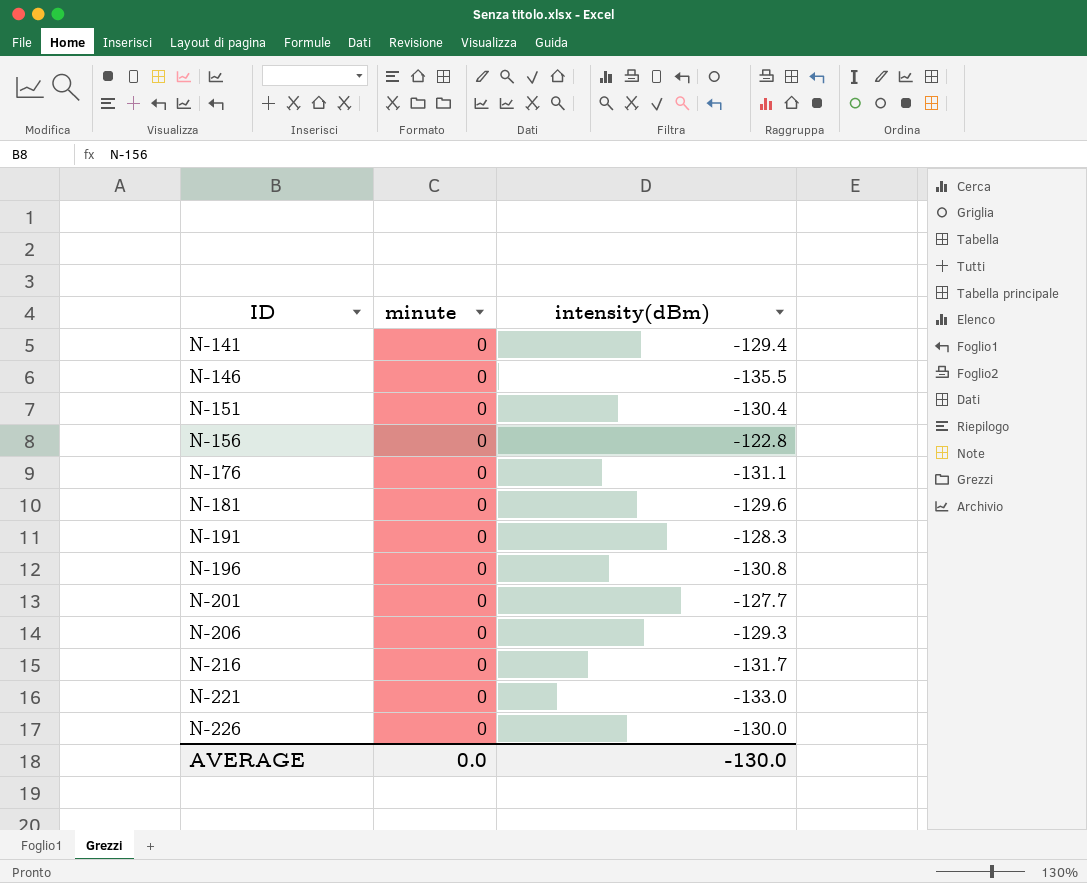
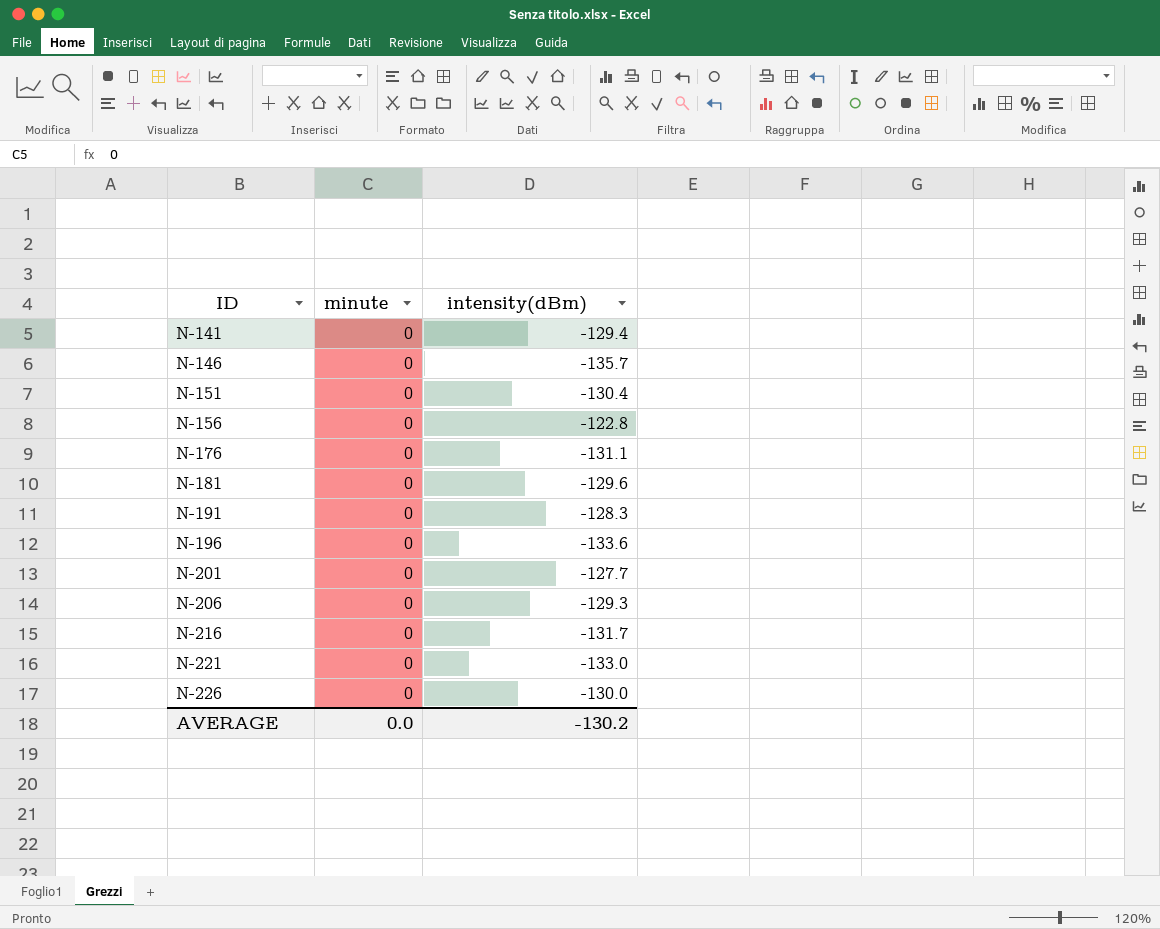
N-146 | intensity(dBm): -135.5 -> -135.7
N-196 | intensity(dBm): -130.8 -> -133.6
AVERAGE | intensity(dBm): -130.0 -> -130.2

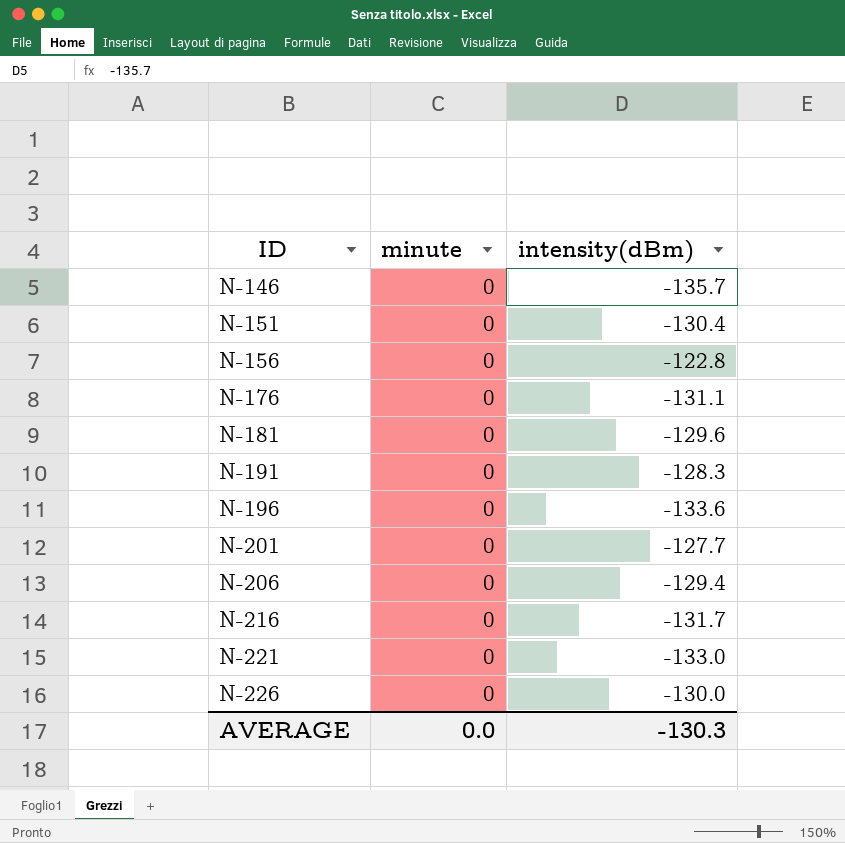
row N-141: 0 | -129.4 -> none
N-206 | intensity(dBm): -129.3 -> -129.4
AVERAGE | intensity(dBm): -130.2 -> -130.3

